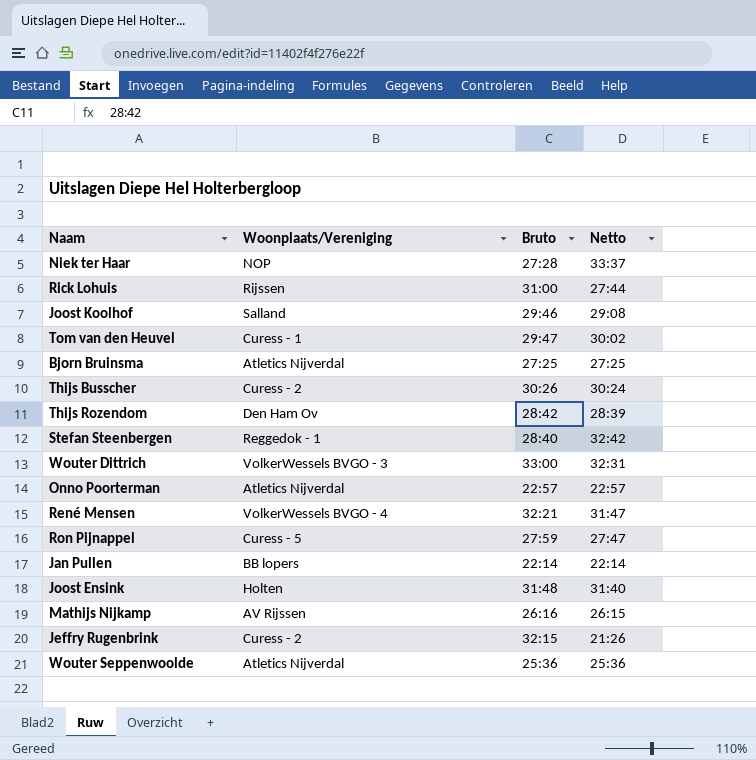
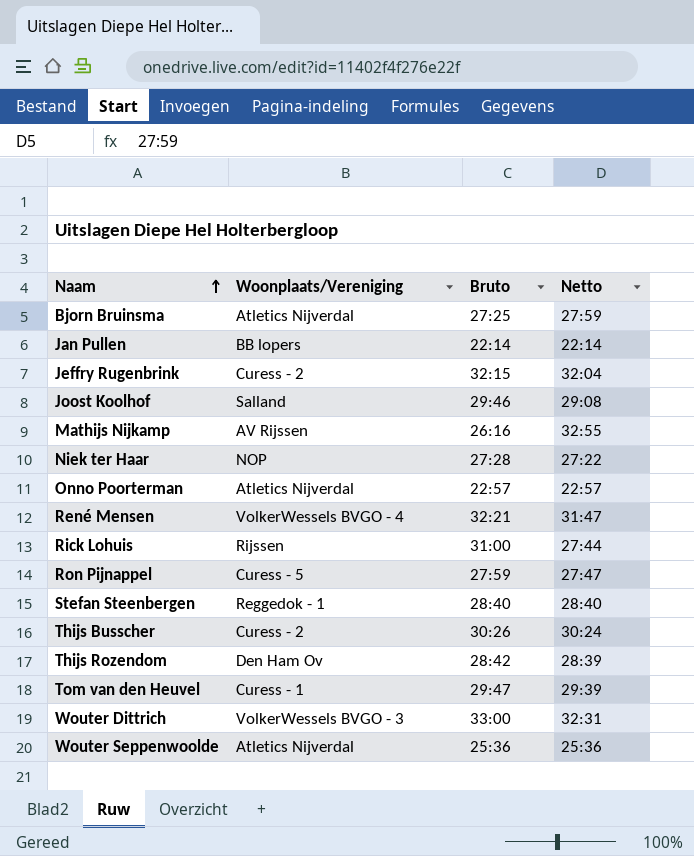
row order: none -> Naam ascending
row Joost Ensink: Holten | 31:48 | 31:40 -> none
Bjorn Bruinsma | Netto: 27:25 -> 27:59
Jeffry Rugenbrink | Netto: 21:26 -> 32:04
Mathijs Nijkamp | Netto: 26:15 -> 32:55
Niek ter Haar | Netto: 33:37 -> 27:22
Stefan Steenbergen | Netto: 32:42 -> 28:40
Tom van den Heuvel | Netto: 30:02 -> 29:39

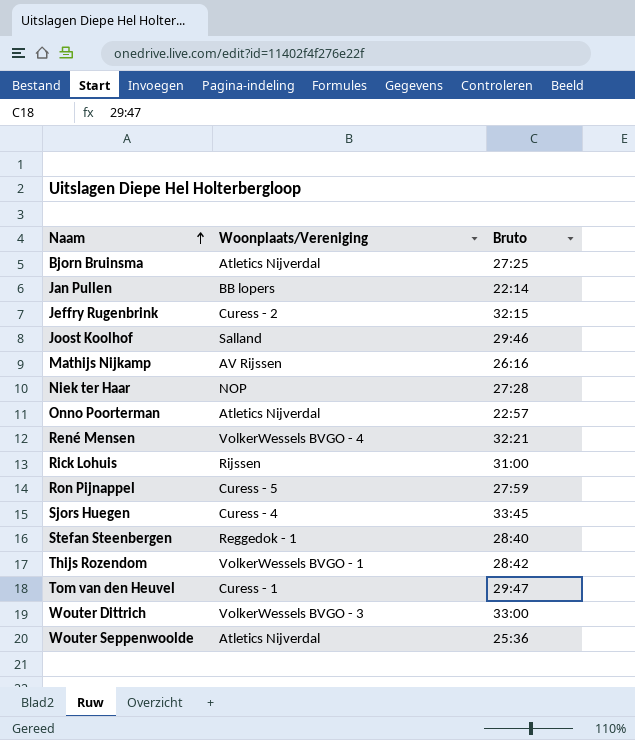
column Netto | position: 4 -> none
row Thijs Busscher: Curess - 2 | 30:26 | 30:24 -> none
row Sjors Huegen: none -> Curess - 4 | 33:45
Thijs Rozendom | Woonplaats/Vereniging: Den Ham Ov -> VolkerWessels BVGO - 1

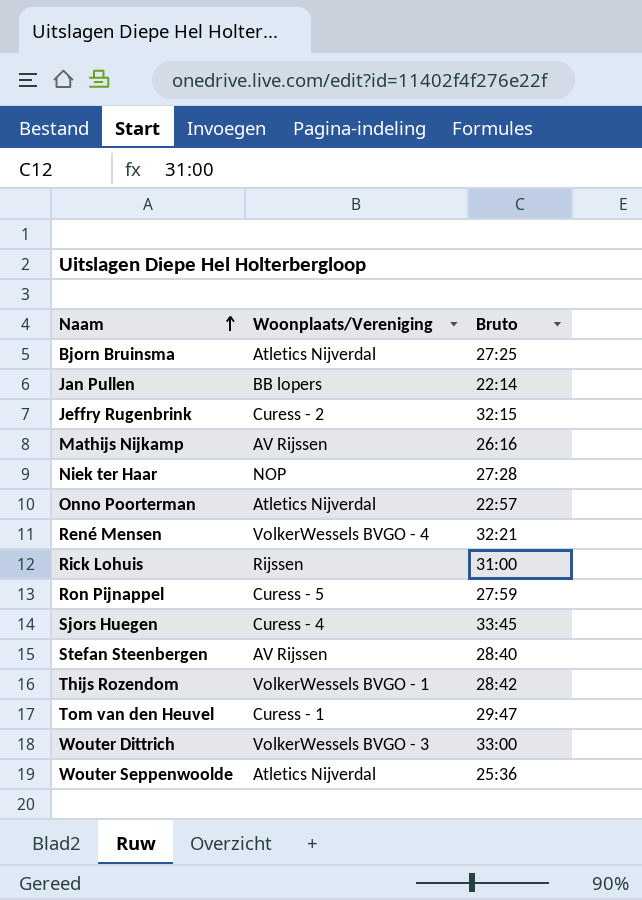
row Joost Koolhof: Salland | 29:46 -> none
Stefan Steenbergen | Woonplaats/Vereniging: Reggedok - 1 -> AV Rijssen

